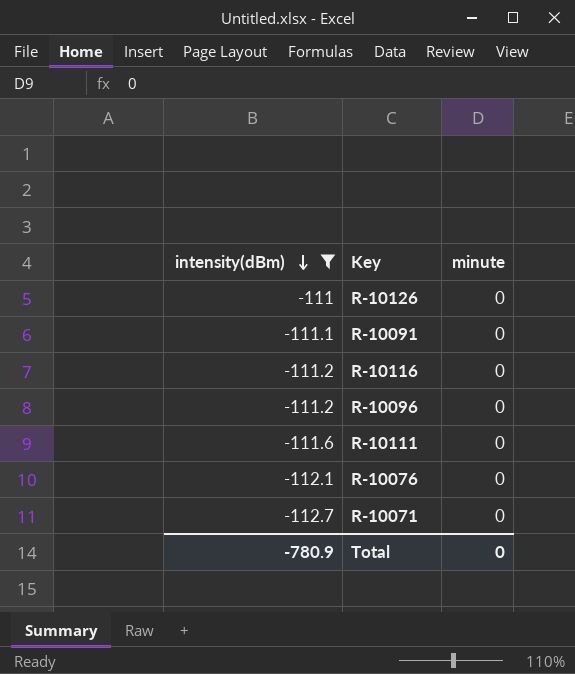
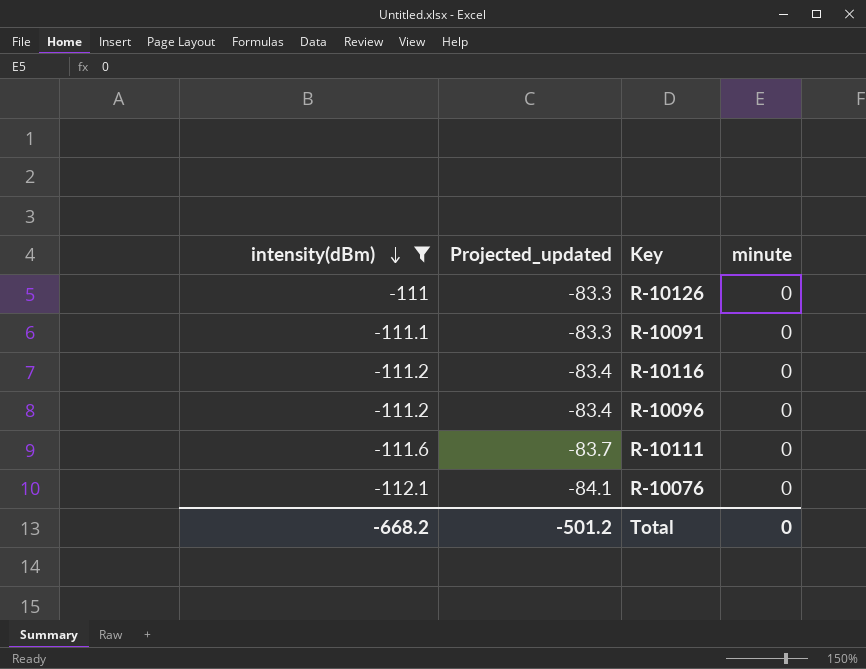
column Projected_updated | formula: none -> [intensity(dBm)] * 0.75
row R-10071: -112.7 | 0 -> none
Total | intensity(dBm): -780.9 -> -668.2

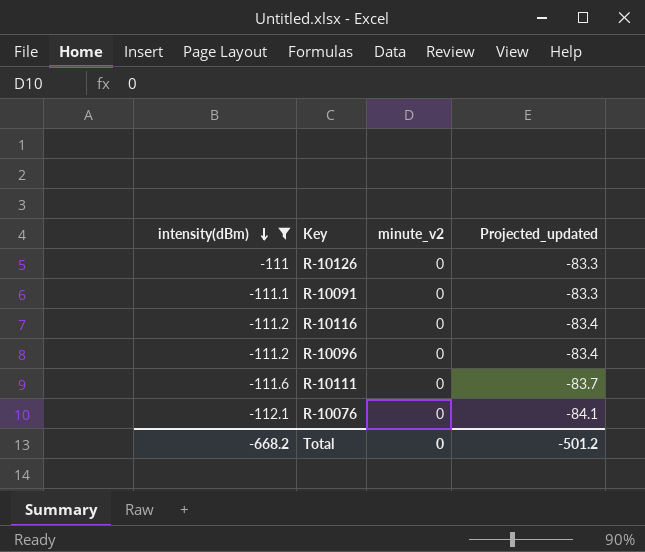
column name: minute -> minute_v2
column Projected_updated | position: 2 -> 4

